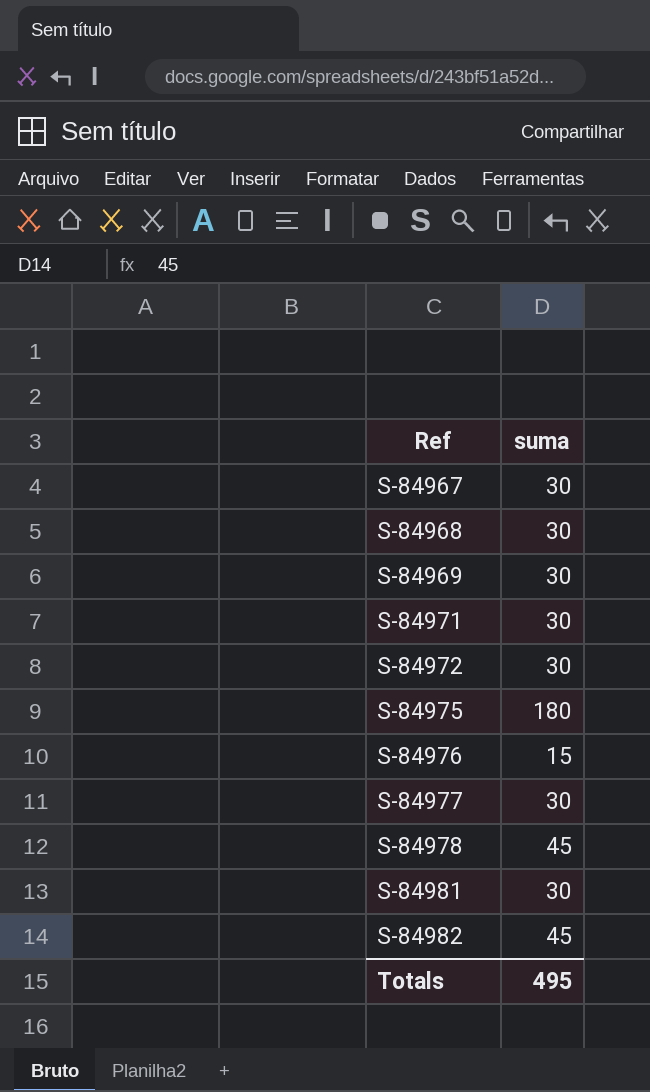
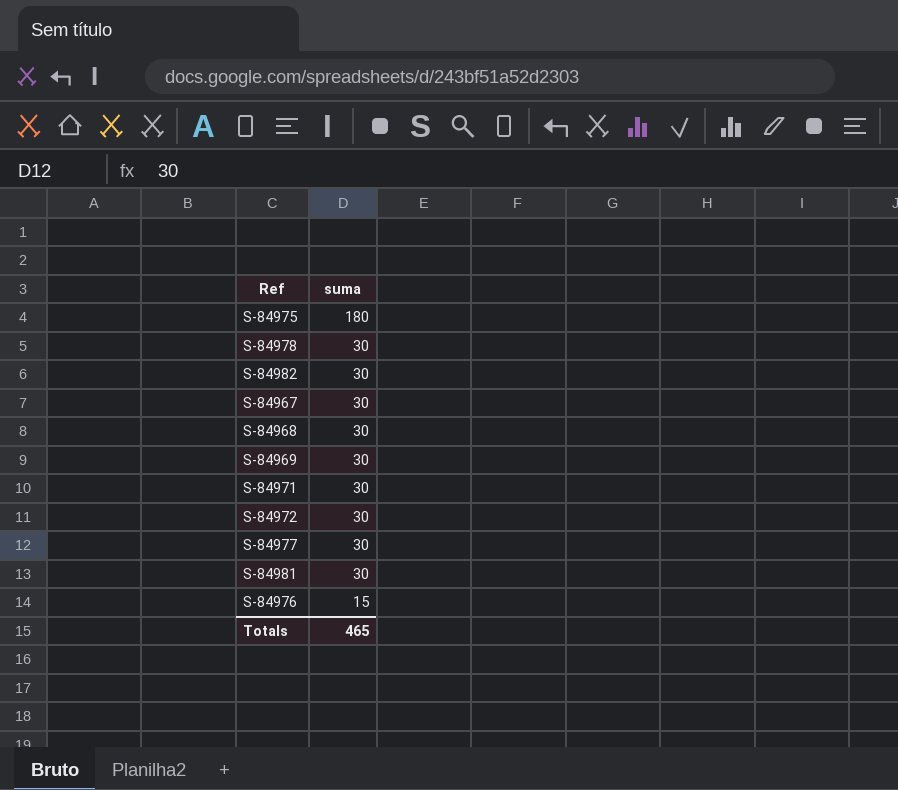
row order: Ref ascending -> suma descending
S-84978 | suma: 45 -> 30
S-84982 | suma: 45 -> 30
Totals | suma: 495 -> 465

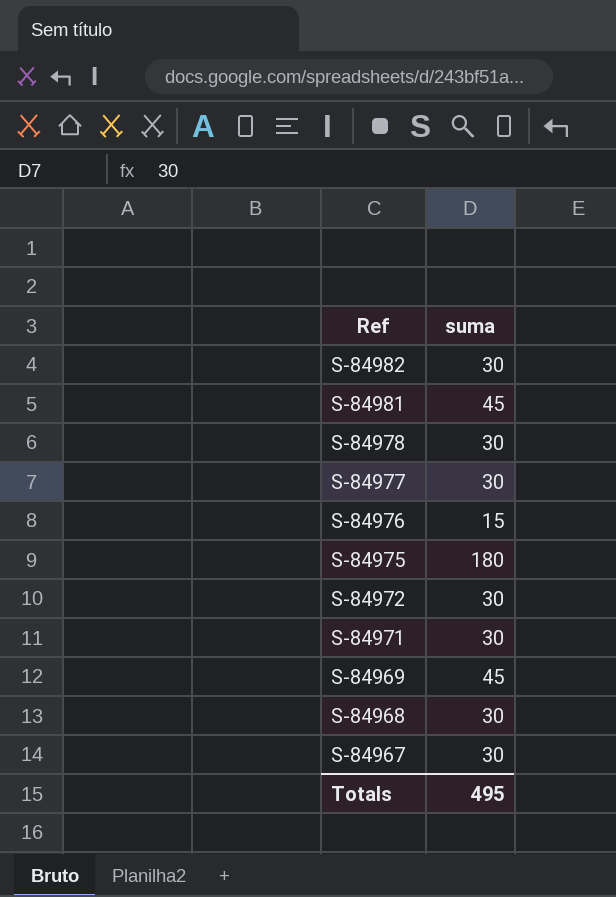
row order: suma descending -> Ref descending
S-84981 | suma: 30 -> 45
S-84969 | suma: 30 -> 45
Totals | suma: 465 -> 495

